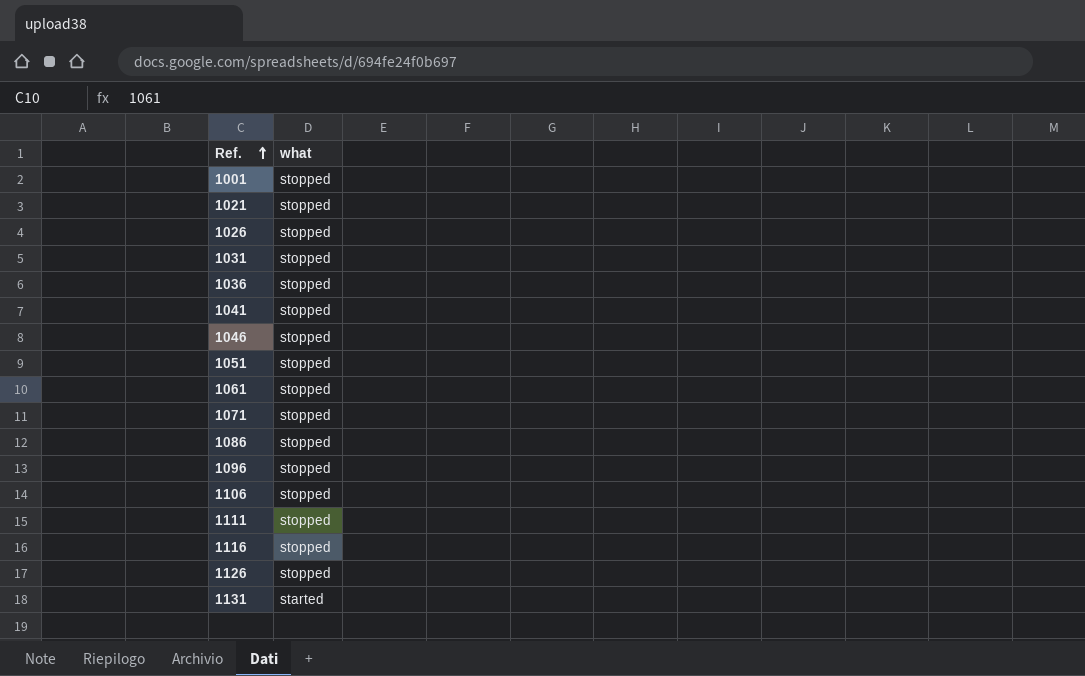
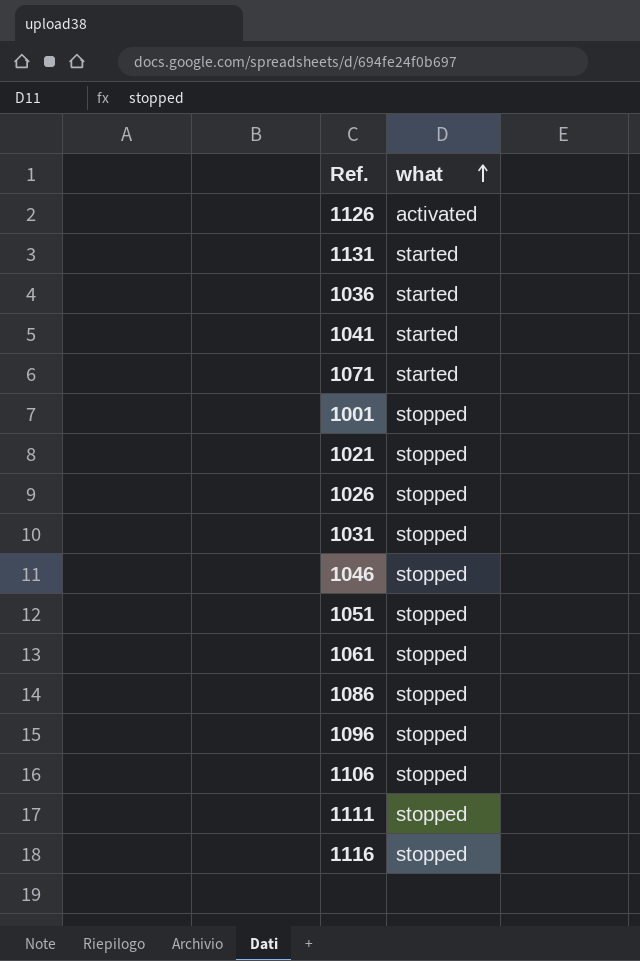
row order: Ref. ascending -> what ascending
1126 | what: stopped -> activated
1036 | what: stopped -> started
1041 | what: stopped -> started
1071 | what: stopped -> started

